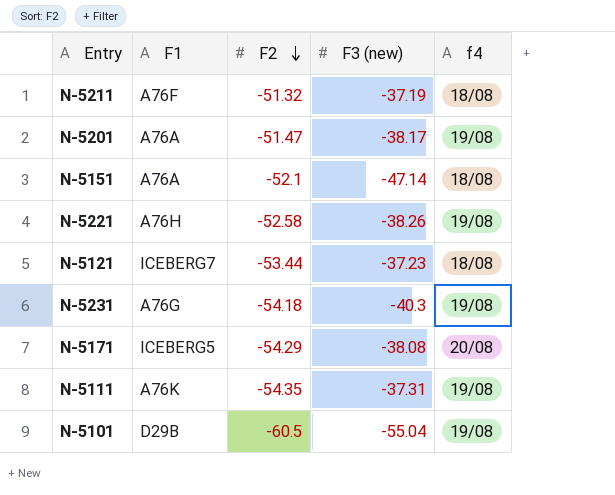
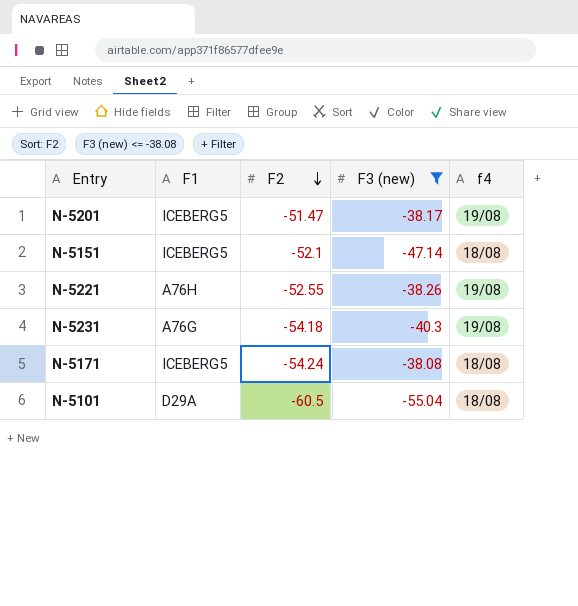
filter: none -> F3 (new) <= -38.08
N-5201 | F1: A76A -> ICEBERG5
N-5151 | F1: A76A -> ICEBERG5
N-5221 | F2: -52.58 -> -52.55
N-5171 | F2: -54.29 -> -54.24
N-5171 | f4: 20/08 -> 18/08
N-5101 | F1: D29B -> D29A
N-5101 | f4: 19/08 -> 18/08

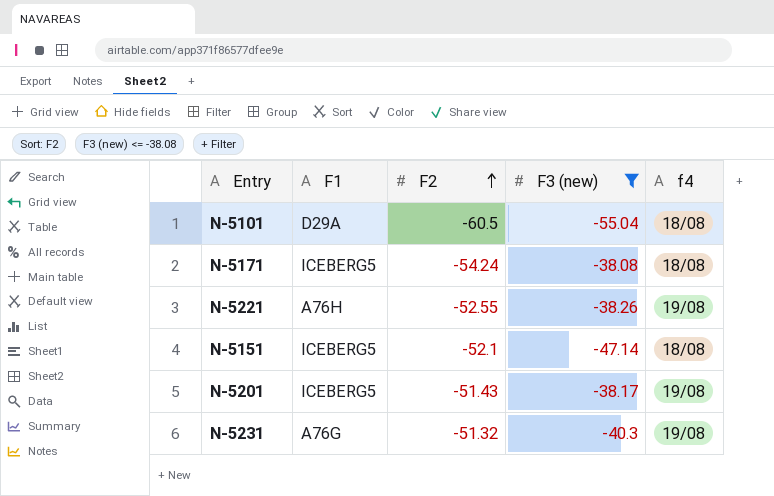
row order: F2 descending -> F2 ascending
N-5201 | F2: -51.47 -> -51.43
N-5231 | F2: -54.18 -> -51.32

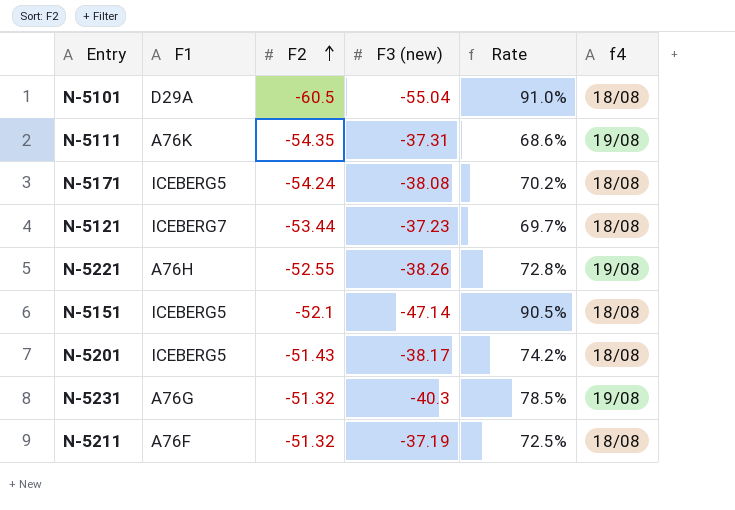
filter: F3 (new) <= -38.08 -> none
column Rate | formula: none -> [F3 (new)] / [F2]
N-5201 | f4: 19/08 -> 18/08

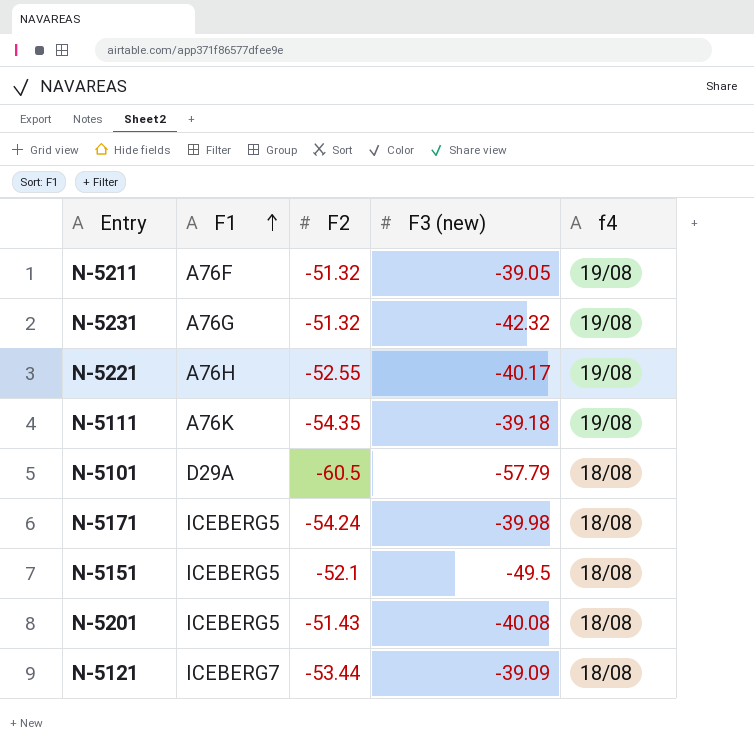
row order: F2 ascending -> F1 ascending
column Rate | formula: [F3 (new)] / [F2] -> none
N-5211 | F3 (new): -37.19 -> -39.05
N-5211 | f4: 18/08 -> 19/08
N-5231 | F3 (new): -40.3 -> -42.32
N-5221 | F3 (new): -38.26 -> -40.17
N-5111 | F3 (new): -37.31 -> -39.18
N-5101 | F3 (new): -55.04 -> -57.79
N-5171 | F3 (new): -38.08 -> -39.98
N-5151 | F3 (new): -47.14 -> -49.5
N-5201 | F3 (new): -38.17 -> -40.08
N-5121 | F3 (new): -37.23 -> -39.09

